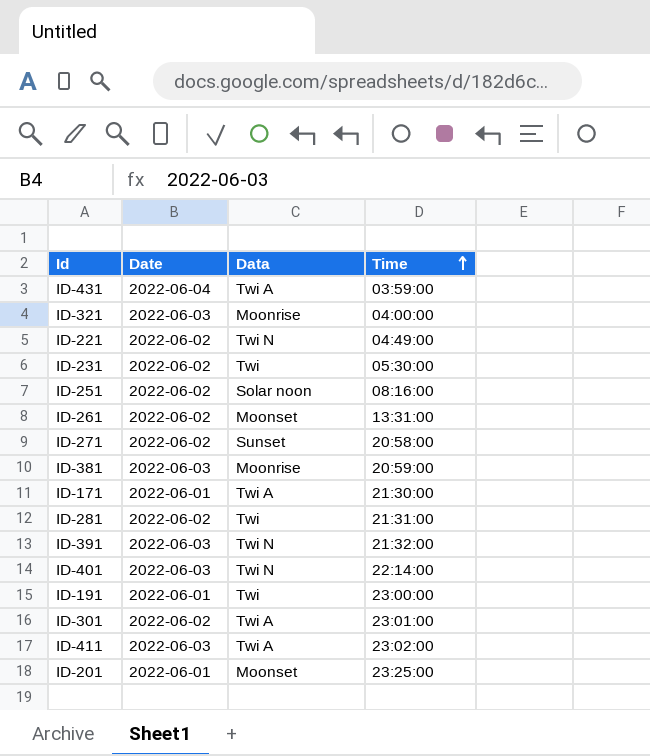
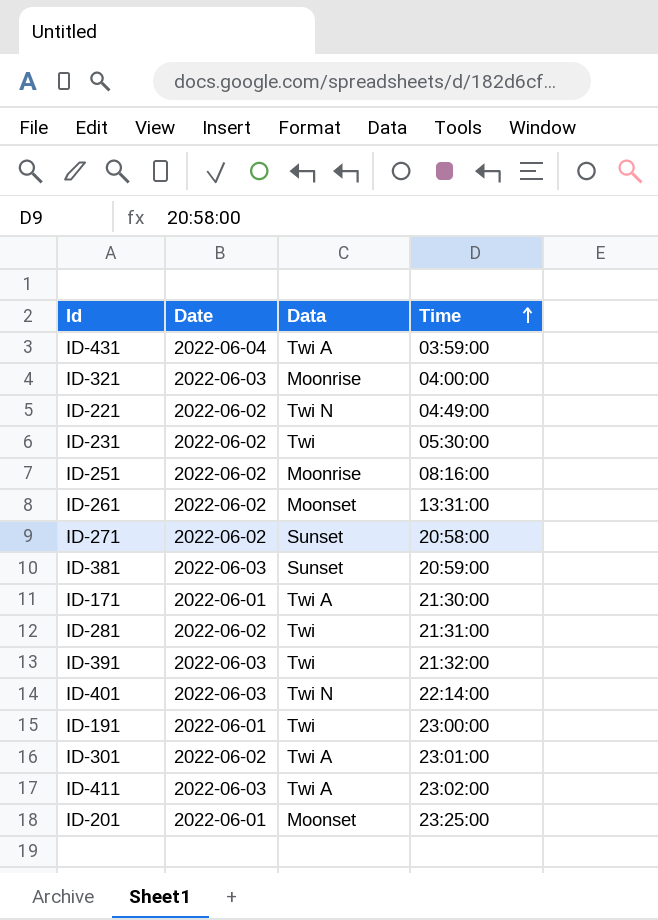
ID-251 | Data: Solar noon -> Moonrise
ID-381 | Data: Moonrise -> Sunset
ID-391 | Data: Twi N -> Twi

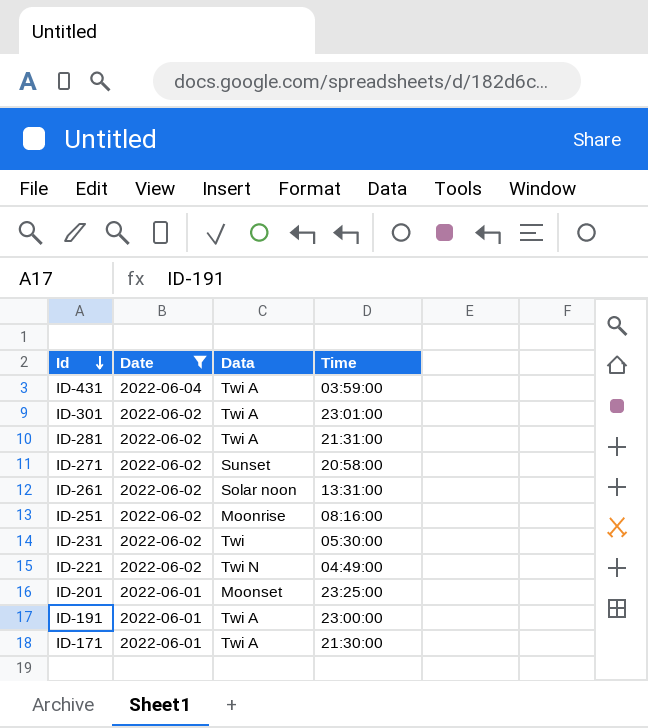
filter: none -> Date != 2022-06-03
row order: Time ascending -> Id descending
ID-281 | Data: Twi -> Twi A
ID-261 | Data: Moonset -> Solar noon
ID-191 | Data: Twi -> Twi A

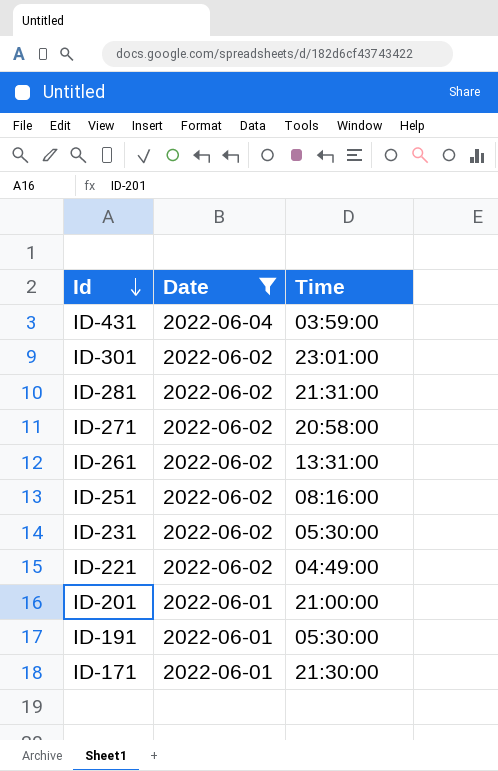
column Data | position: 3 -> none
ID-201 | Time: 23:25:00 -> 21:00:00
ID-191 | Time: 23:00:00 -> 05:30:00

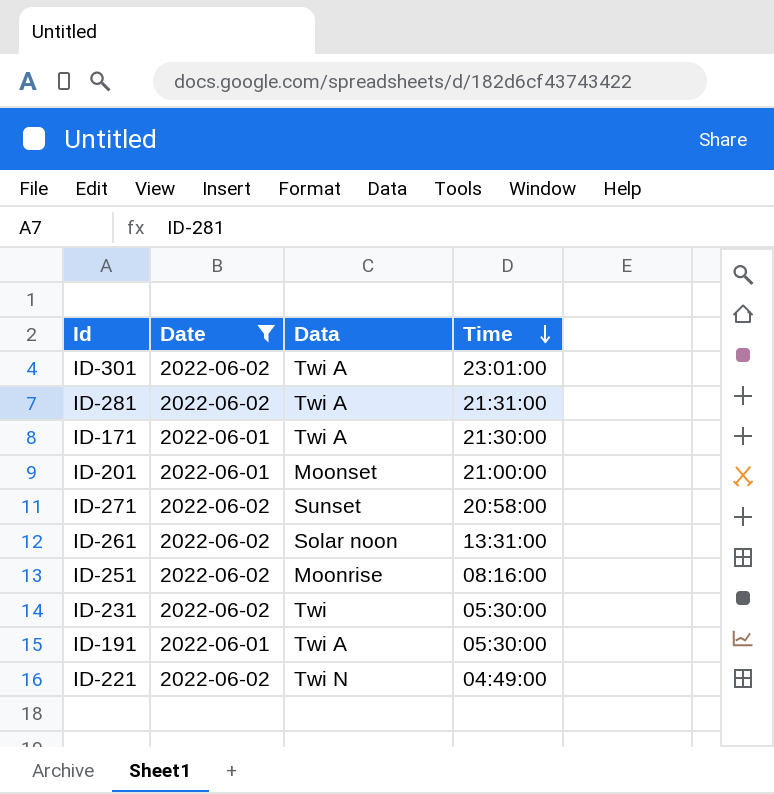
row order: Id descending -> Time descending
column Data | position: none -> 3
row ID-431: 2022-06-04 | 03:59:00 -> none

